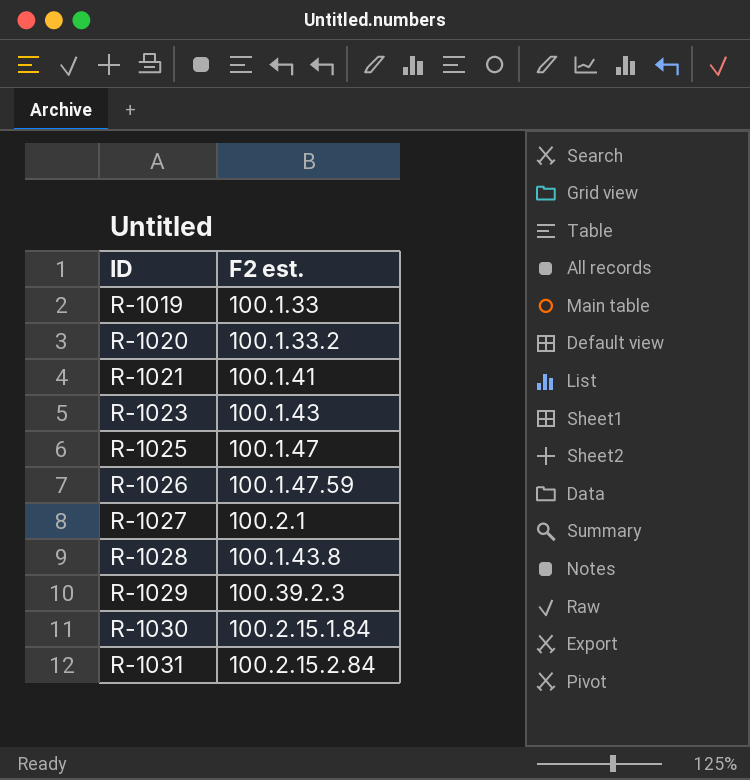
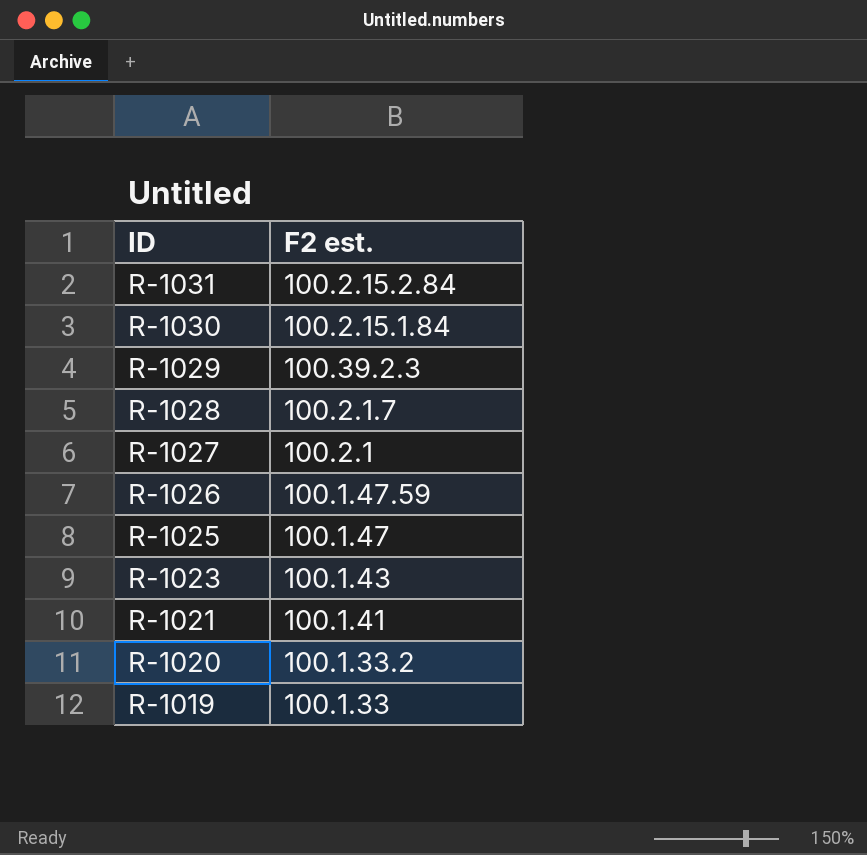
row order: ID ascending -> ID descending
R-1028 | F2 est.: 100.1.43.8 -> 100.2.1.7

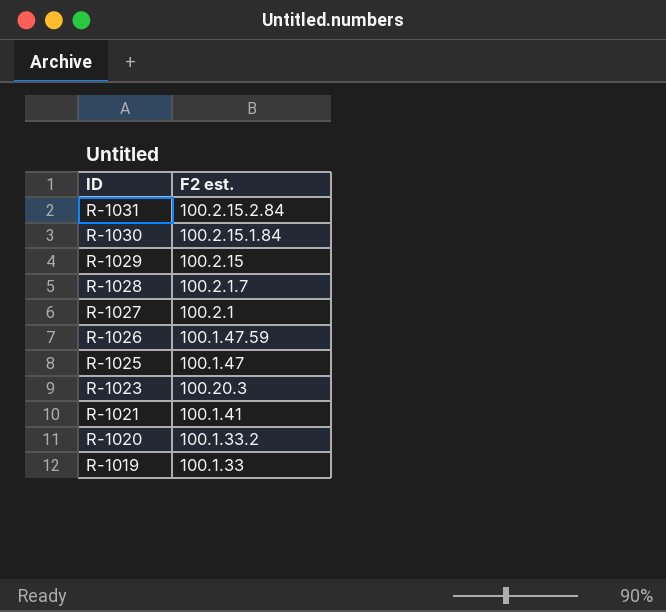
R-1029 | F2 est.: 100.39.2.3 -> 100.2.15
R-1023 | F2 est.: 100.1.43 -> 100.20.3

